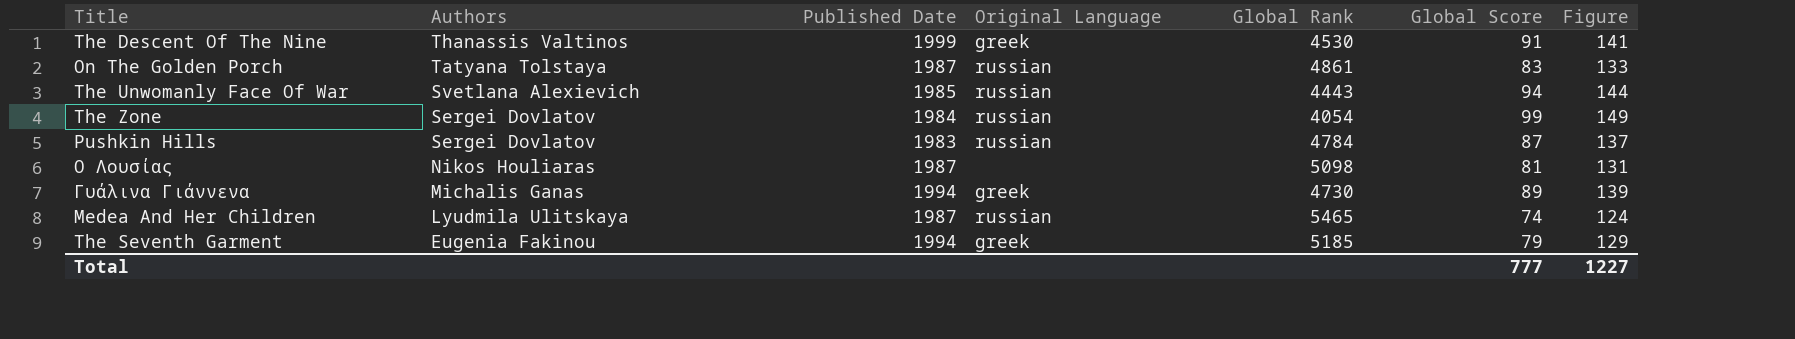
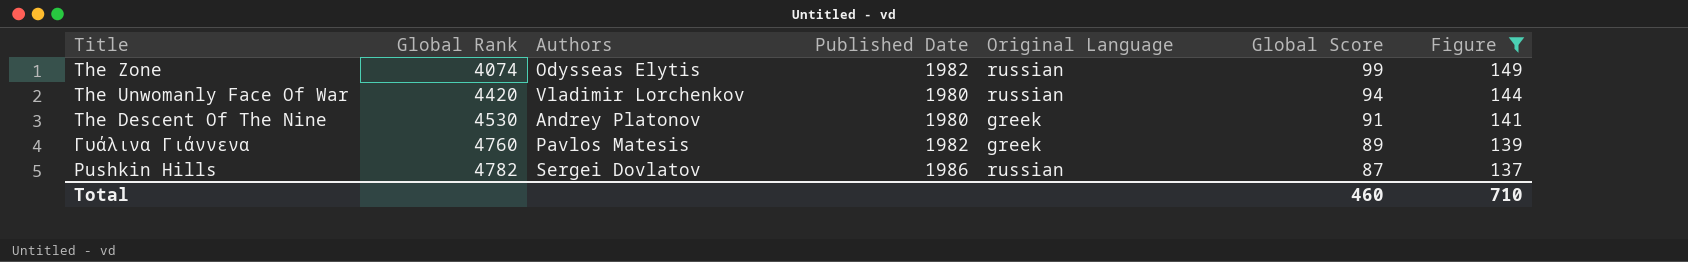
filter: none -> Figure >= 137
row order: Authors descending -> Global Rank ascending
column Global Rank | position: 5 -> 2
The Zone | Global Rank: 4054 -> 4074
The Zone | Authors: Sergei Dovlatov -> Odysseas Elytis
The Zone | Published Date: 1984 -> 1982
The Unwomanly Face Of War | Global Rank: 4443 -> 4420
The Unwomanly Face Of War | Authors: Svetlana Alexievich -> Vladimir Lorchenkov
The Unwomanly Face Of War | Published Date: 1985 -> 1980
The Descent Of The Nine | Authors: Thanassis Valtinos -> Andrey Platonov
The Descent Of The Nine | Published Date: 1999 -> 1980
Γυάλινα Γιάννενα | Global Rank: 4730 -> 4760
Γυάλινα Γιάννενα | Authors: Michalis Ganas -> Pavlos Matesis
Γυάλινα Γιάννενα | Published Date: 1994 -> 1982
Pushkin Hills | Global Rank: 4784 -> 4782
Pushkin Hills | Published Date: 1983 -> 1986
Total | Global Score: 777 -> 460
Total | Figure: 1227 -> 710

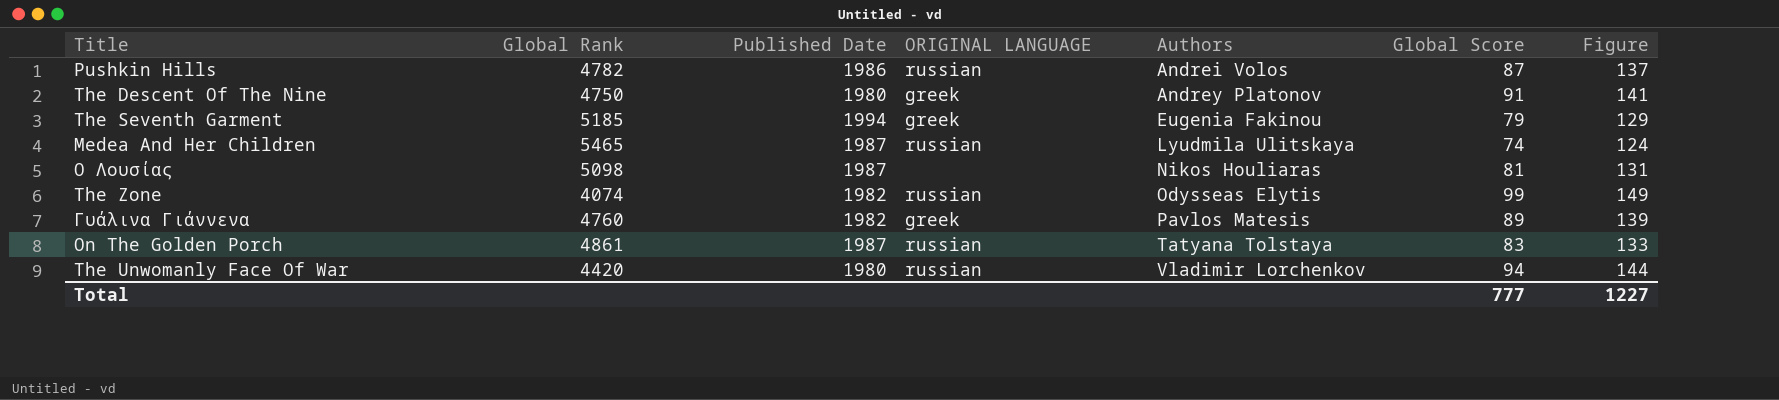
filter: Figure >= 137 -> none
row order: Global Rank ascending -> Authors ascending
column name: Original Language -> ORIGINAL LANGUAGE
column Authors | position: 3 -> 5
Pushkin Hills | Authors: Sergei Dovlatov -> Andrei Volos
The Descent Of The Nine | Global Rank: 4530 -> 4750
Total | Global Score: 460 -> 777
Total | Figure: 710 -> 1227

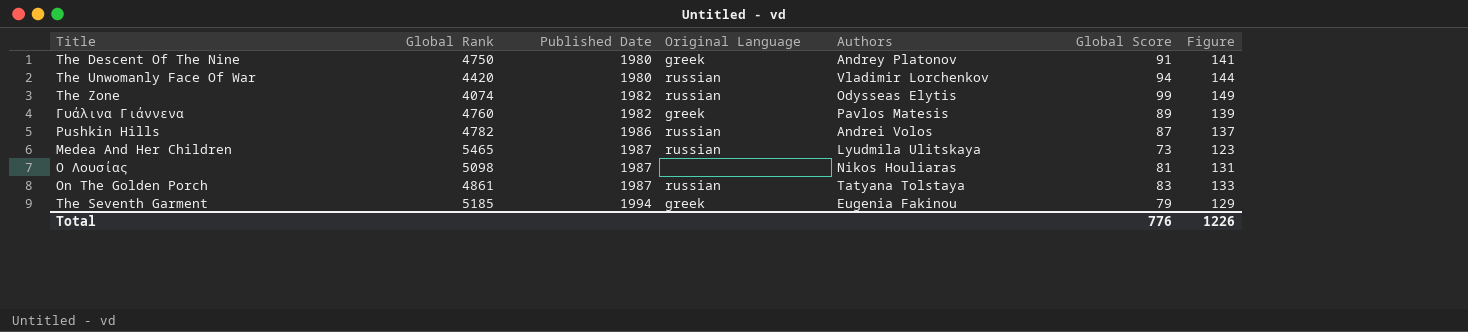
row order: Authors ascending -> Published Date ascending
column name: ORIGINAL LANGUAGE -> Original Language
Medea And Her Children | Global Score: 74 -> 73
Medea And Her Children | Figure: 124 -> 123
Total | Global Score: 777 -> 776
Total | Figure: 1227 -> 1226

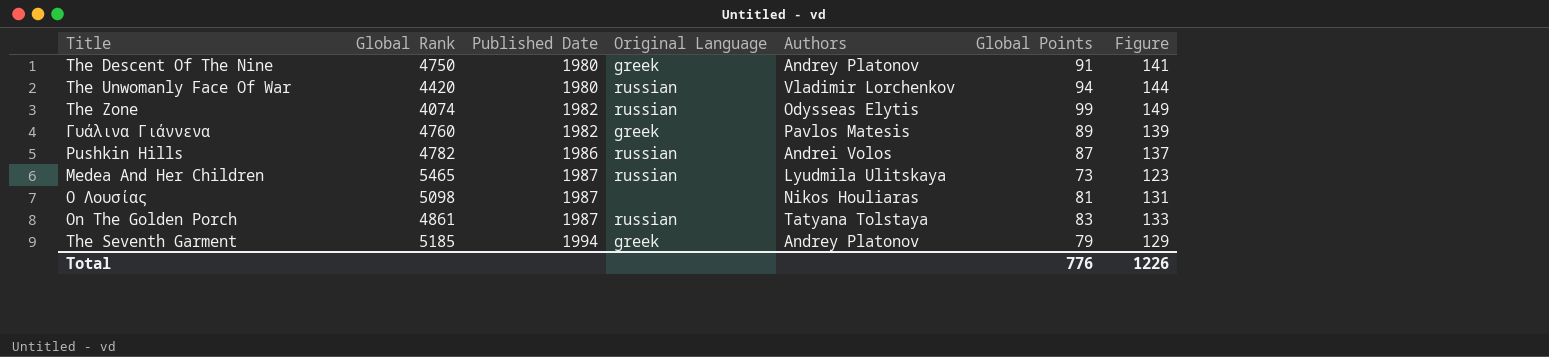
column name: Global Score -> Global Points
The Seventh Garment | Authors: Eugenia Fakinou -> Andrey Platonov

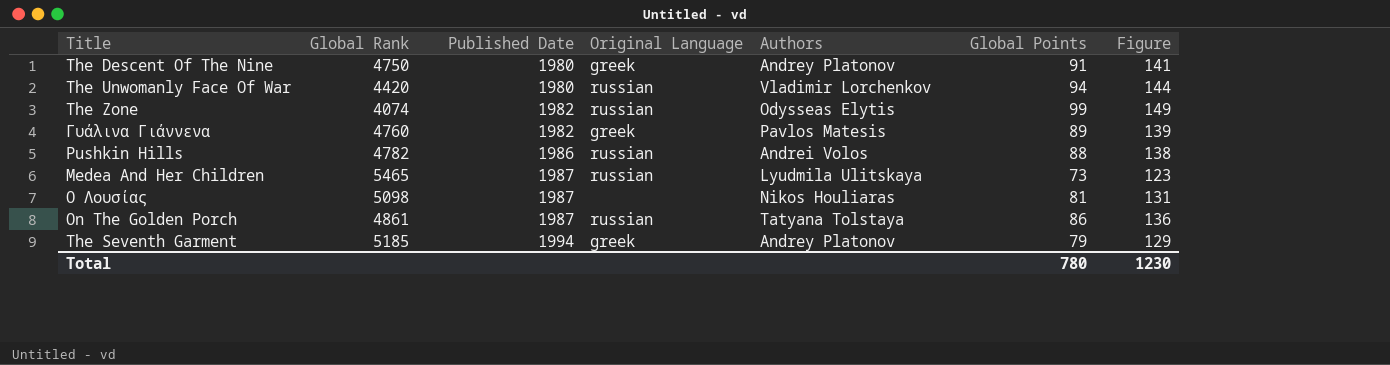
Pushkin Hills | Global Points: 87 -> 88
Pushkin Hills | Figure: 137 -> 138
On The Golden Porch | Global Points: 83 -> 86
On The Golden Porch | Figure: 133 -> 136
Total | Global Points: 776 -> 780
Total | Figure: 1226 -> 1230

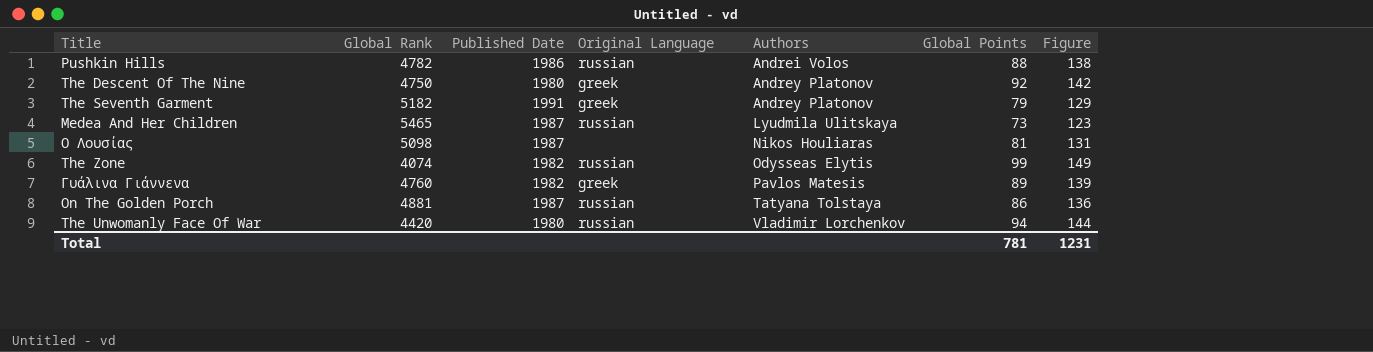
row order: Published Date ascending -> Authors ascending
The Descent Of The Nine | Global Points: 91 -> 92
The Descent Of The Nine | Figure: 141 -> 142
The Seventh Garment | Global Rank: 5185 -> 5182
The Seventh Garment | Published Date: 1994 -> 1991
On The Golden Porch | Global Rank: 4861 -> 4881
Total | Global Points: 780 -> 781
Total | Figure: 1230 -> 1231

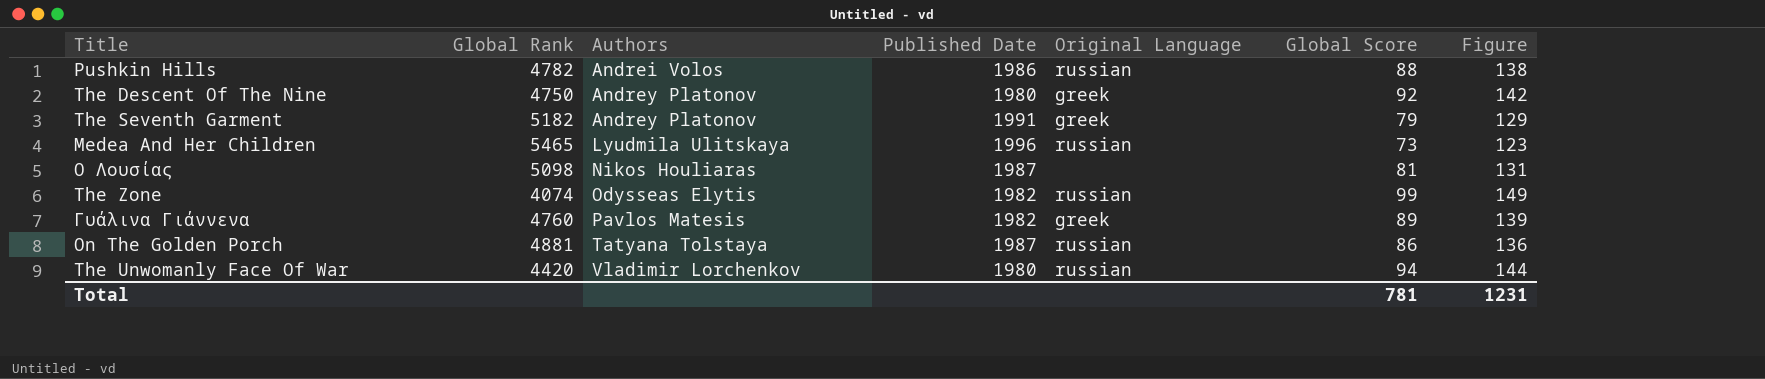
column Authors | position: 5 -> 3
column name: Global Points -> Global Score
Medea And Her Children | Published Date: 1987 -> 1996

